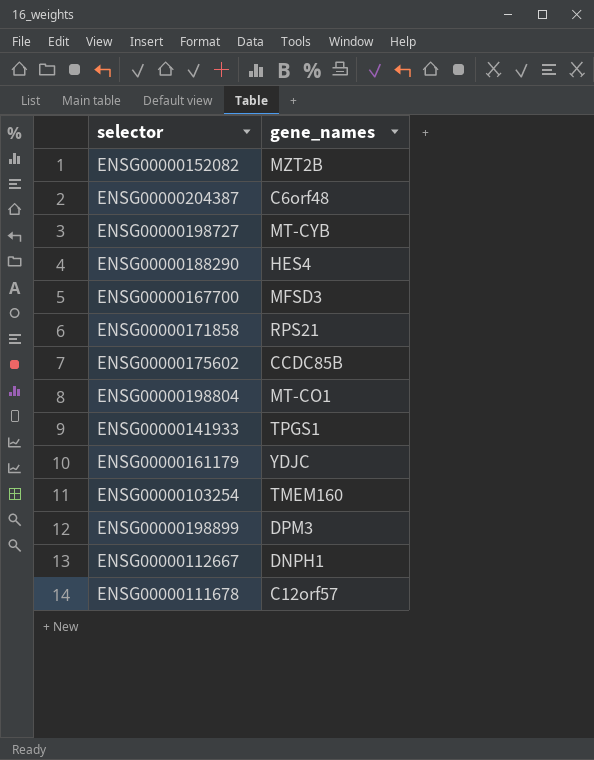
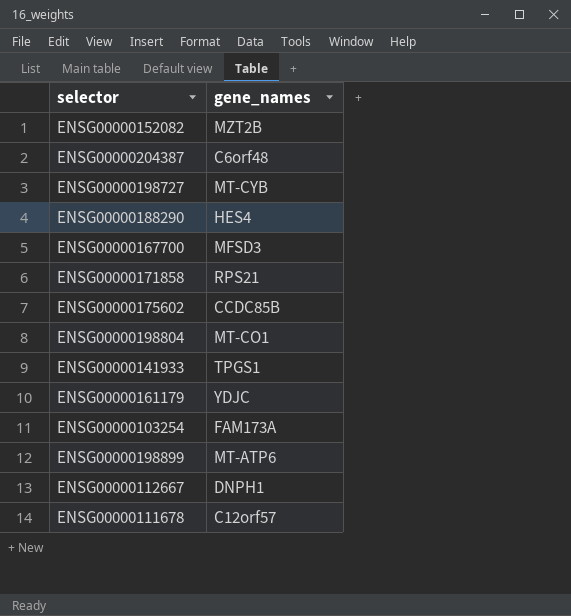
ENSG00000103254 | gene_names: TMEM160 -> FAM173A
ENSG00000198899 | gene_names: DPM3 -> MT-ATP6

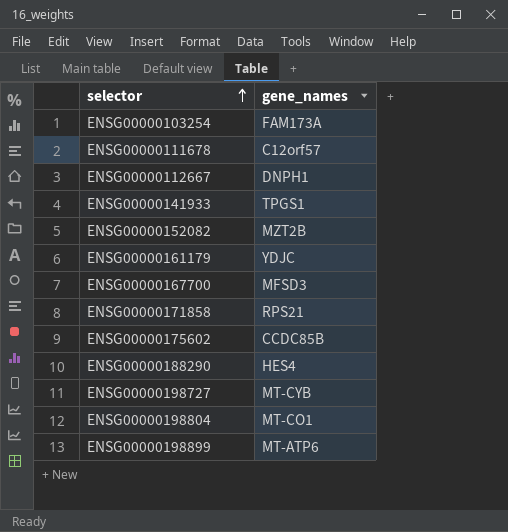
row order: none -> selector ascending
row ENSG00000204387: C6orf48 -> none

